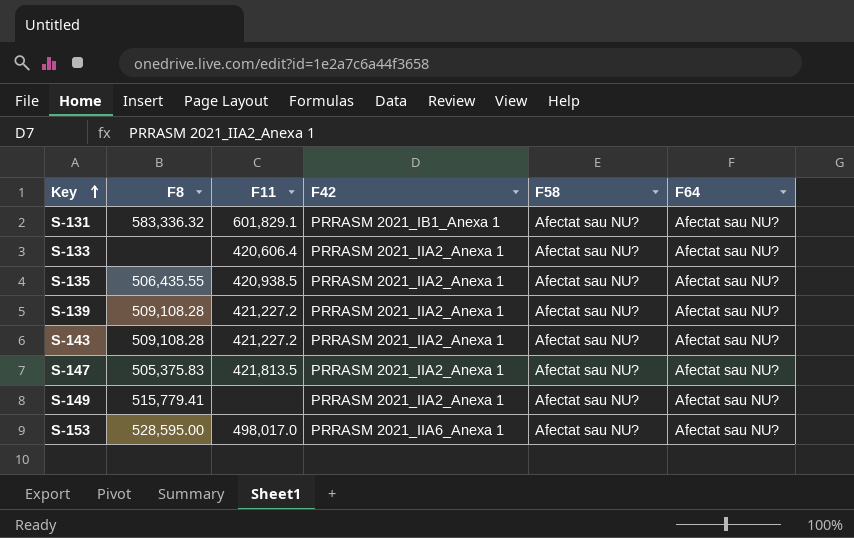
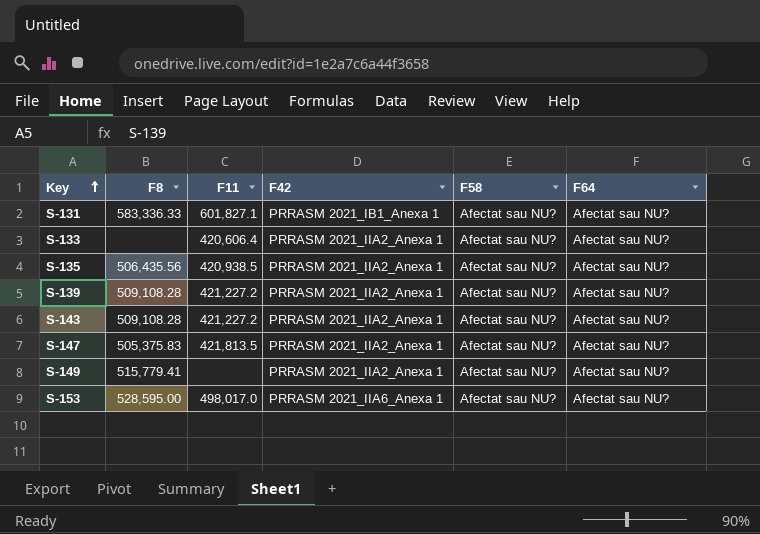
S-131 | F8: 583,336.32 -> 583,336.33
S-131 | F11: 601,829.1 -> 601,827.1
S-135 | F8: 506,435.55 -> 506,435.56

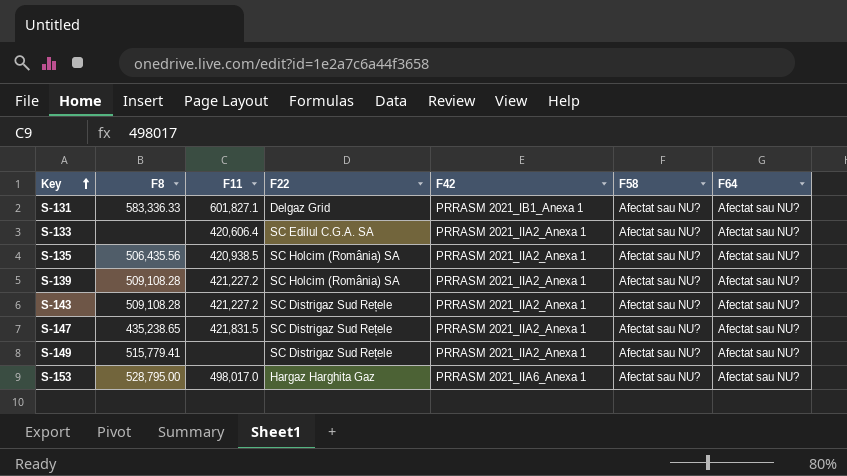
column F22 | position: none -> 4
S-147 | F8: 505,375.83 -> 435,238.65
S-147 | F11: 421,813.5 -> 421,831.5
S-153 | F8: 528,595.00 -> 528,795.00

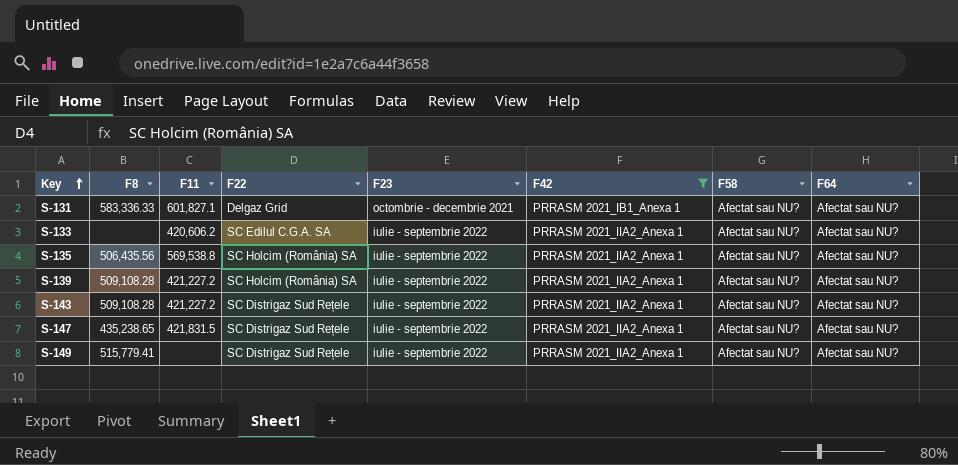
filter: none -> F42 != PRRASM 2021_IIA6_Anexa 1
column F23 | position: none -> 5
S-133 | F11: 420,606.4 -> 420,606.2
S-135 | F11: 420,938.5 -> 569,538.8

